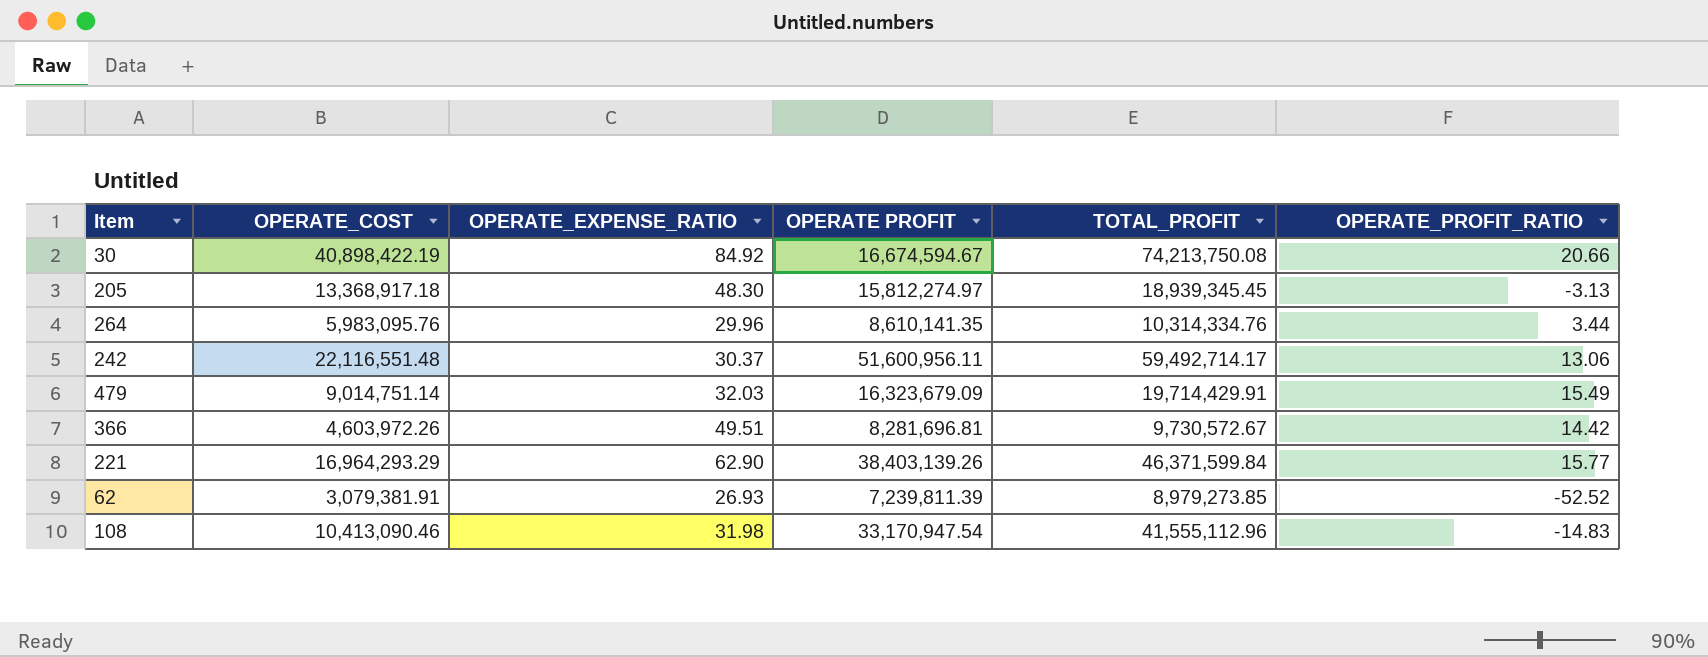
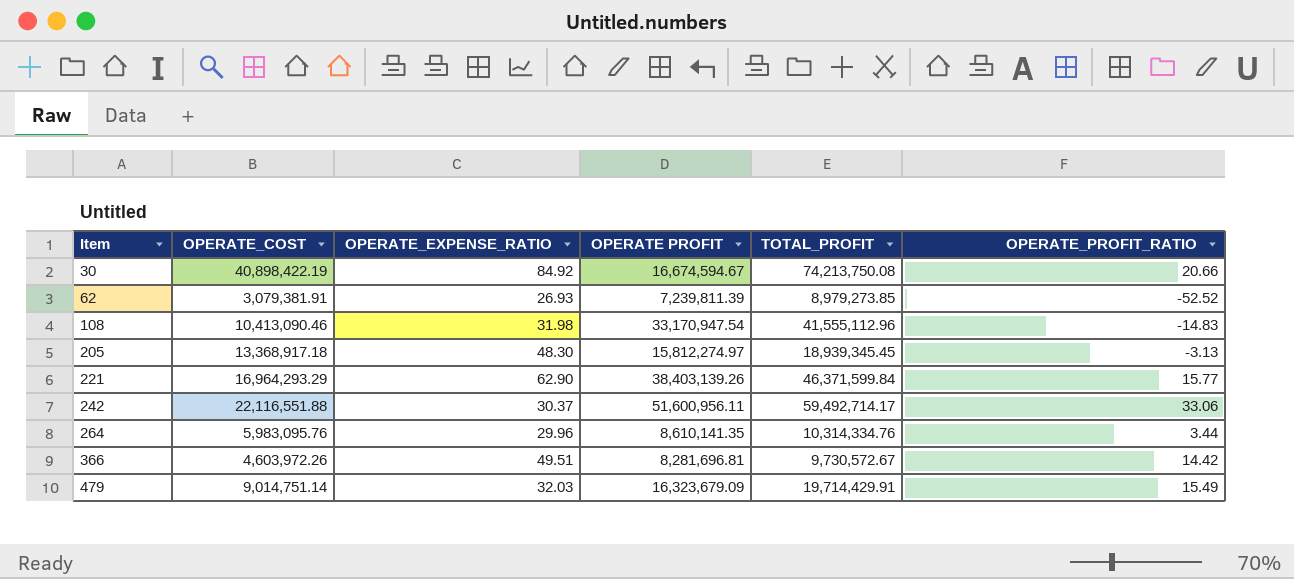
row order: none -> Item ascending
242 | OPERATE_COST: 22,116,551.48 -> 22,116,551.88
242 | OPERATE_PROFIT_RATIO: 13.06 -> 33.06

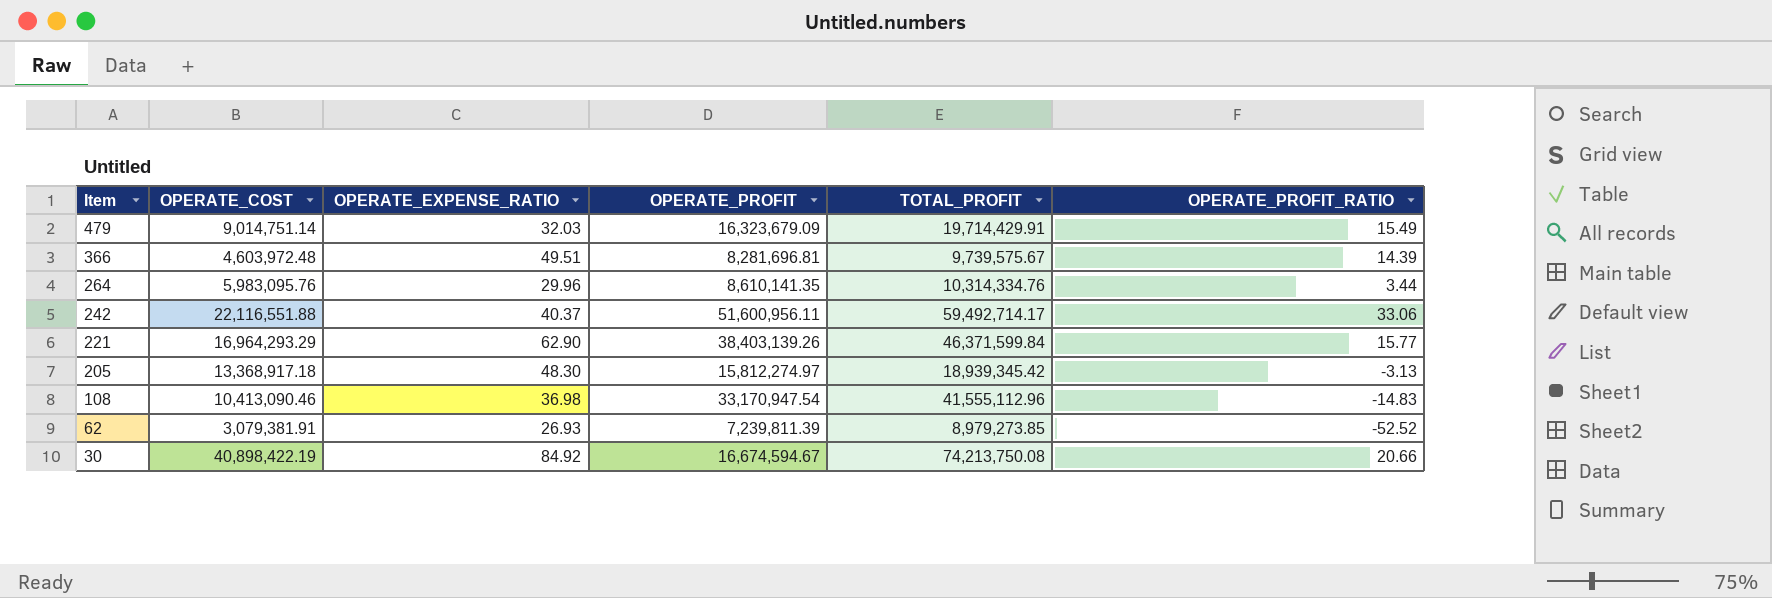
row order: Item ascending -> Item descending
column name: OPERATE PROFIT -> OPERATE_PROFIT
366 | OPERATE_COST: 4,603,972.26 -> 4,603,972.48
366 | TOTAL_PROFIT: 9,730,572.67 -> 9,739,575.67
366 | OPERATE_PROFIT_RATIO: 14.42 -> 14.39
242 | OPERATE_EXPENSE_RATIO: 30.37 -> 40.37
205 | TOTAL_PROFIT: 18,939,345.45 -> 18,939,345.42
108 | OPERATE_EXPENSE_RATIO: 31.98 -> 36.98

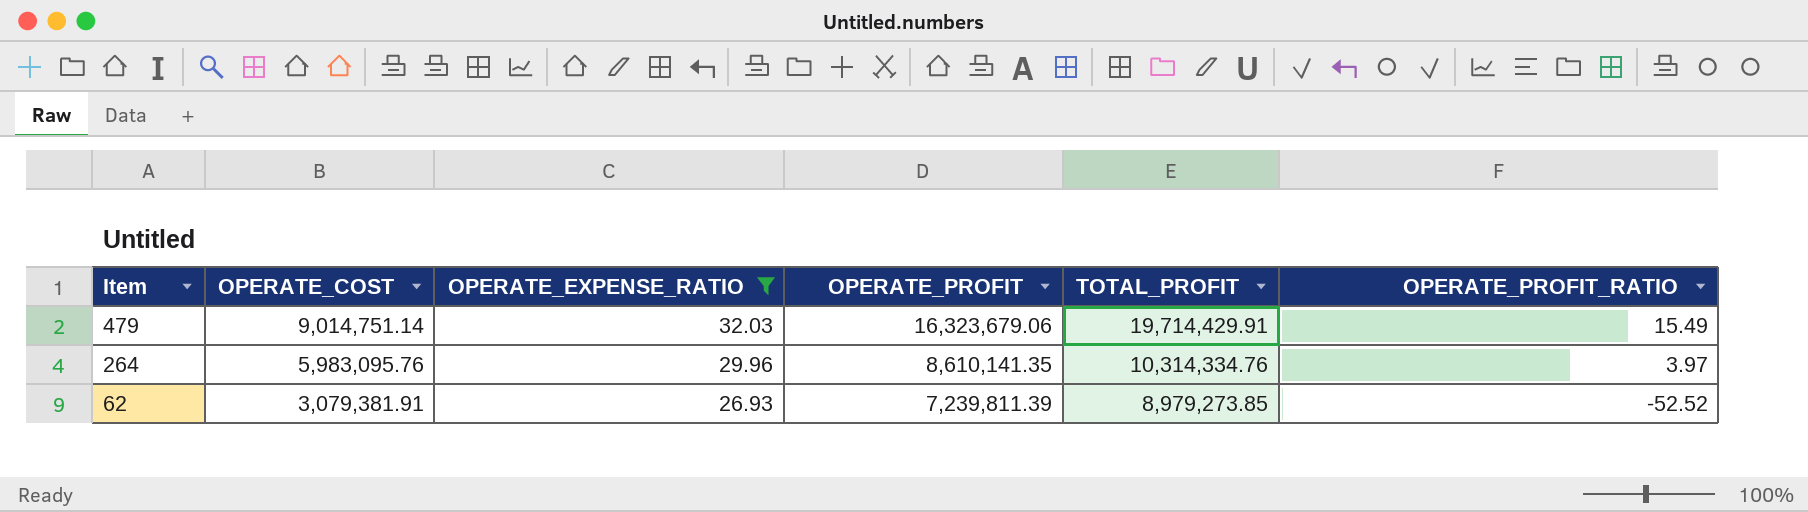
filter: none -> OPERATE_EXPENSE_RATIO <= 32.03
479 | OPERATE_PROFIT: 16,323,679.09 -> 16,323,679.06
264 | OPERATE_PROFIT_RATIO: 3.44 -> 3.97

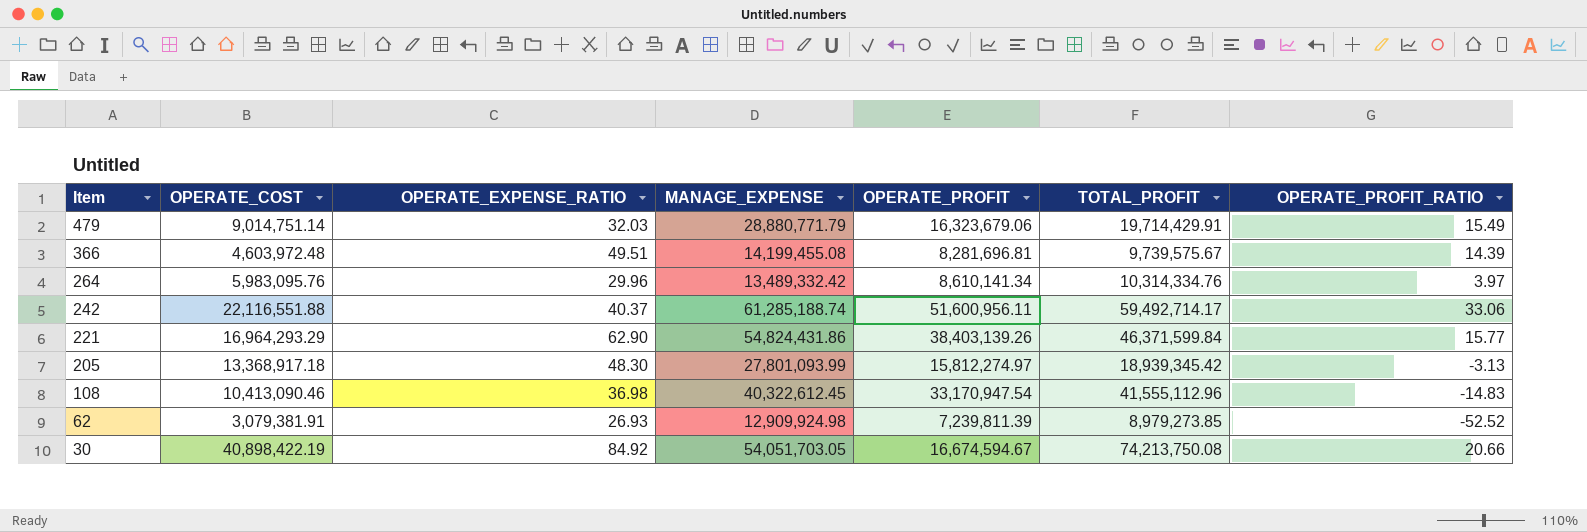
filter: OPERATE_EXPENSE_RATIO <= 32.03 -> none
column MANAGE_EXPENSE | position: none -> 4
264 | OPERATE_PROFIT: 8,610,141.35 -> 8,610,141.34

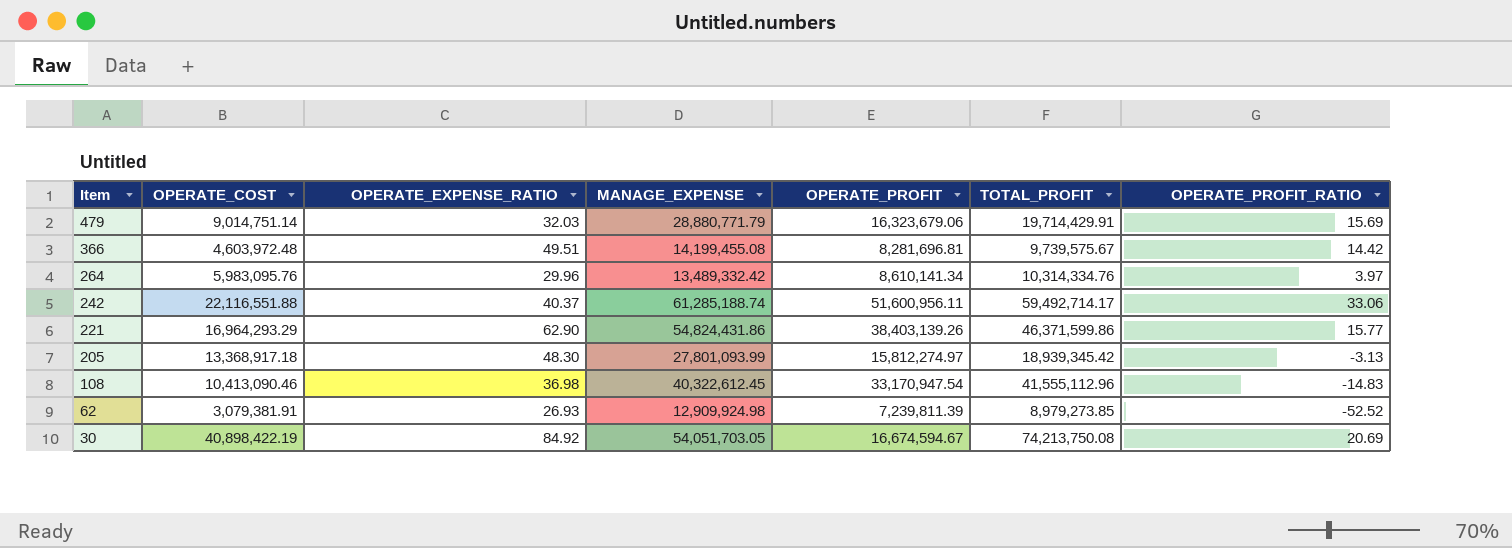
479 | OPERATE_PROFIT_RATIO: 15.49 -> 15.69
366 | OPERATE_PROFIT_RATIO: 14.39 -> 14.42
221 | TOTAL_PROFIT: 46,371,599.84 -> 46,371,599.86
30 | OPERATE_PROFIT_RATIO: 20.66 -> 20.69

